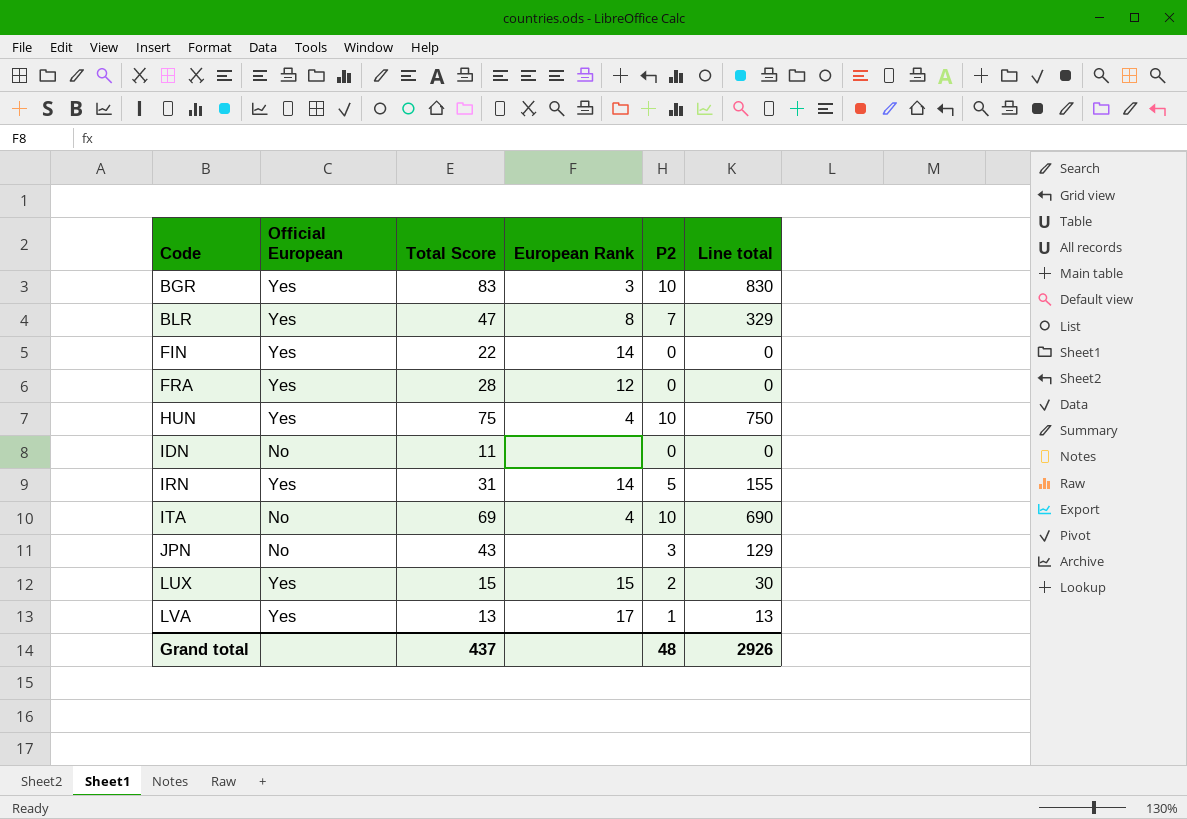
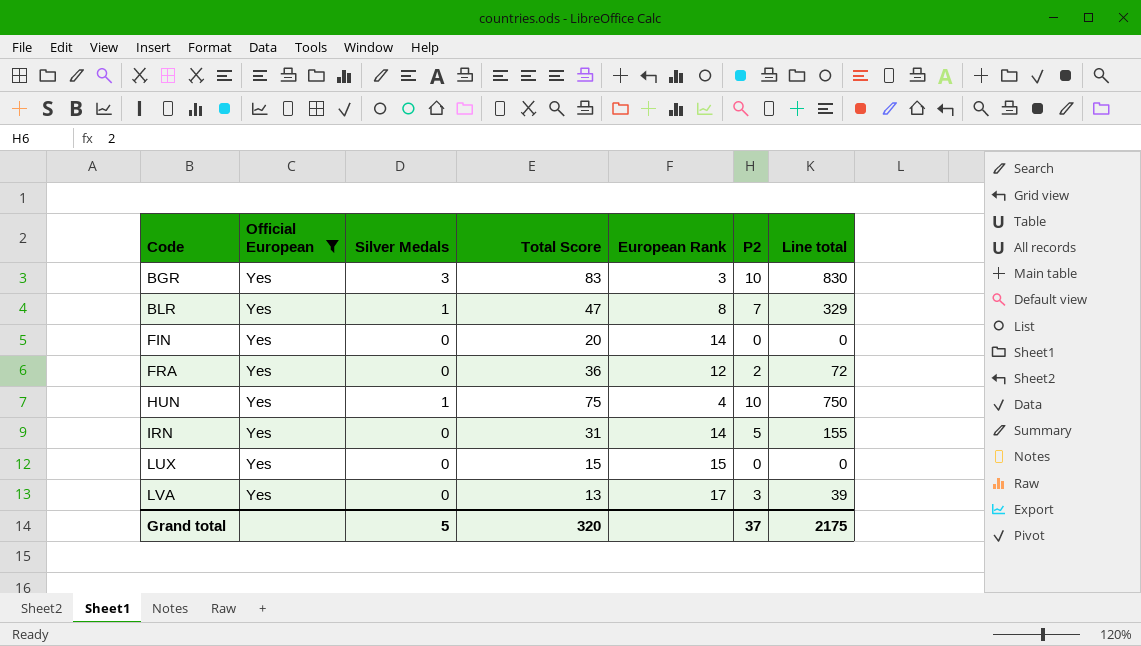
filter: none -> Official European = Yes
column Silver Medals | position: none -> 3
FIN | Total Score: 22 -> 20
FRA | Total Score: 28 -> 36
FRA | P2: 0 -> 2
FRA | Line total: 0 -> 72
LUX | P2: 2 -> 0
LUX | Line total: 30 -> 0
LVA | P2: 1 -> 3
LVA | Line total: 13 -> 39
Grand total | Total Score: 437 -> 320
Grand total | P2: 48 -> 37
Grand total | Line total: 2926 -> 2175

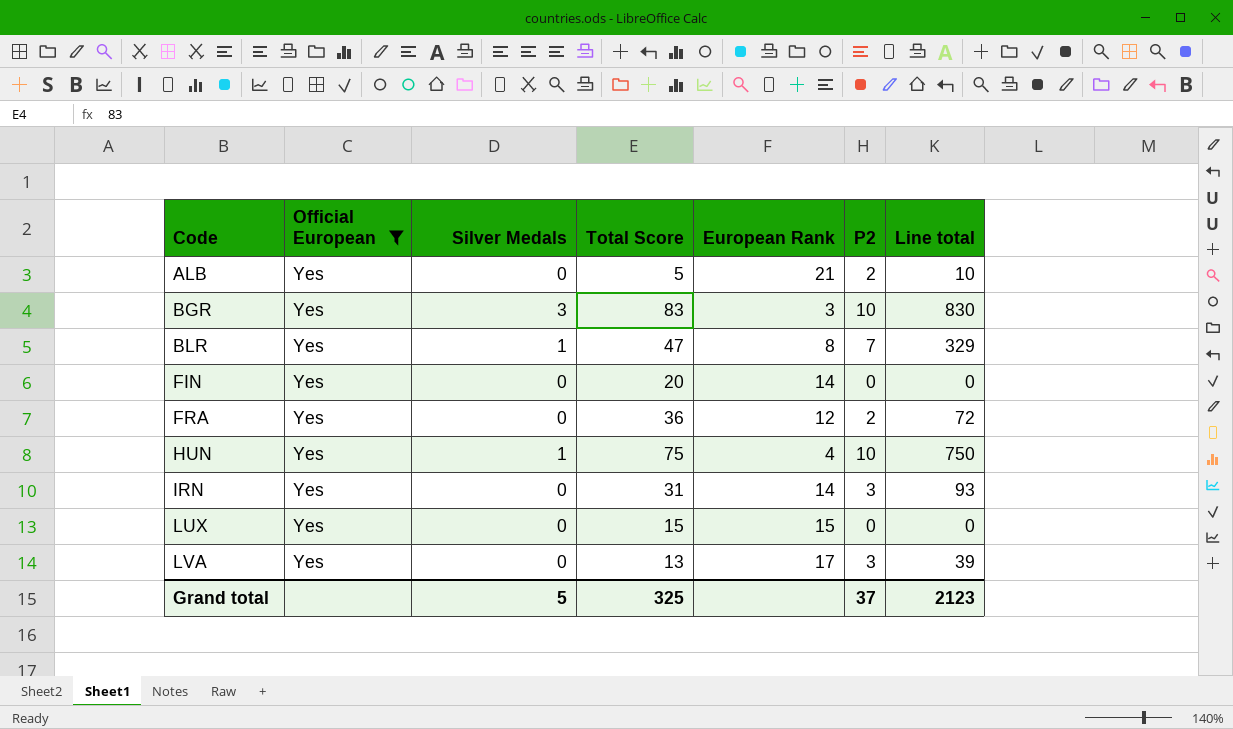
row ALB: none -> Yes | 0 | 5 | 21 | 2 | 10
IRN | P2: 5 -> 3
IRN | Line total: 155 -> 93
Grand total | Total Score: 320 -> 325
Grand total | Line total: 2175 -> 2123

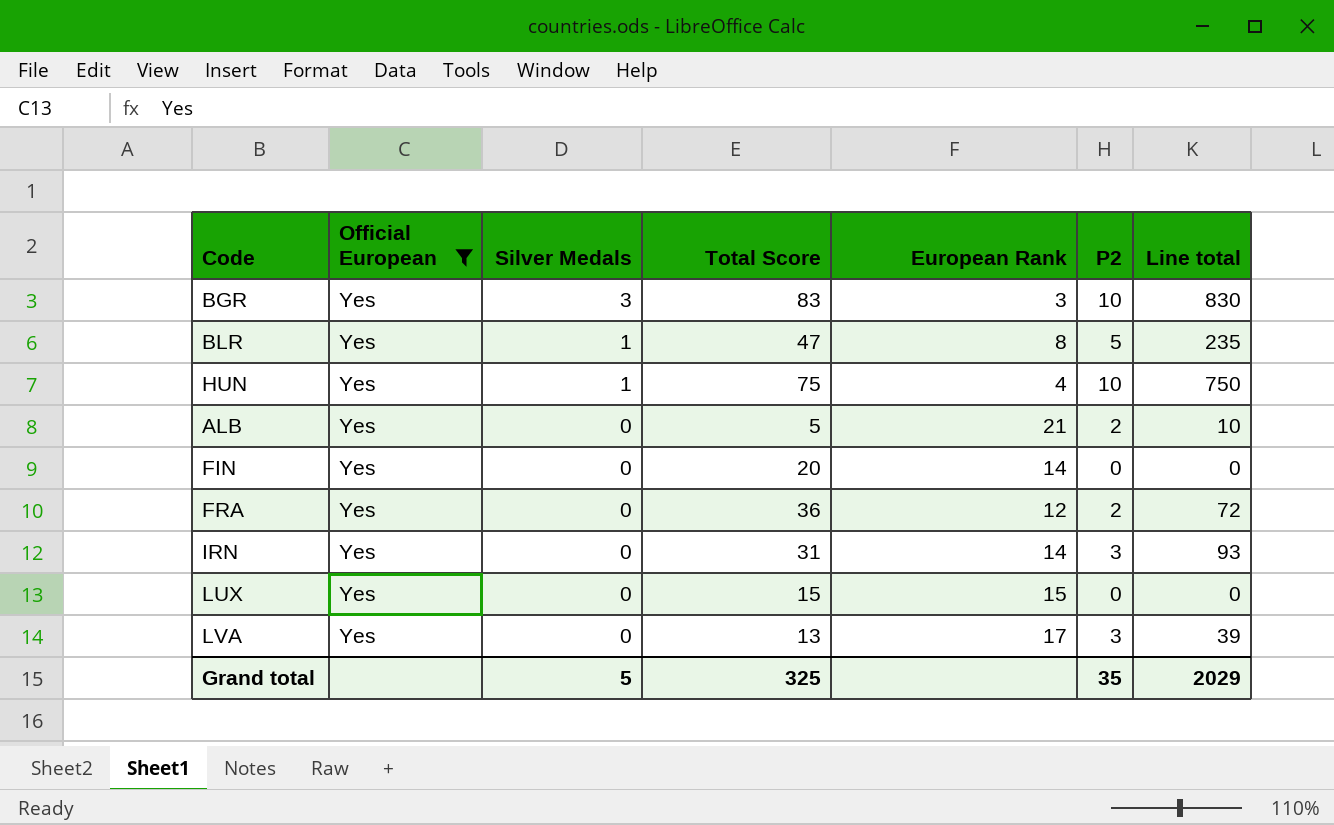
row order: Code ascending -> Silver Medals descending
BLR | P2: 7 -> 5
BLR | Line total: 329 -> 235
Grand total | P2: 37 -> 35
Grand total | Line total: 2123 -> 2029

